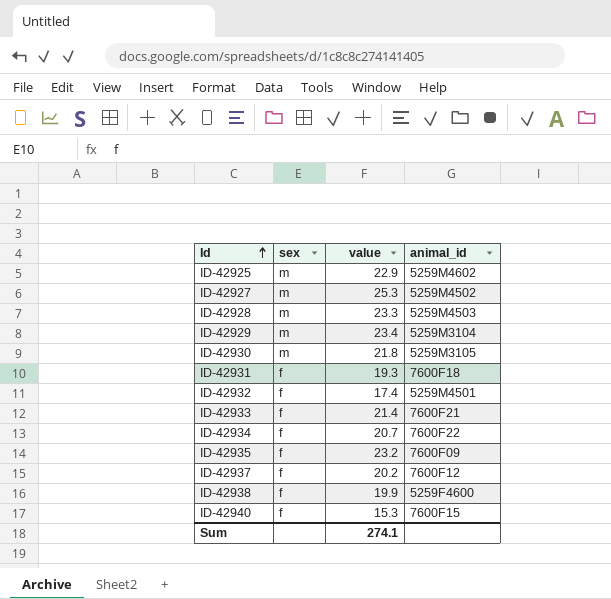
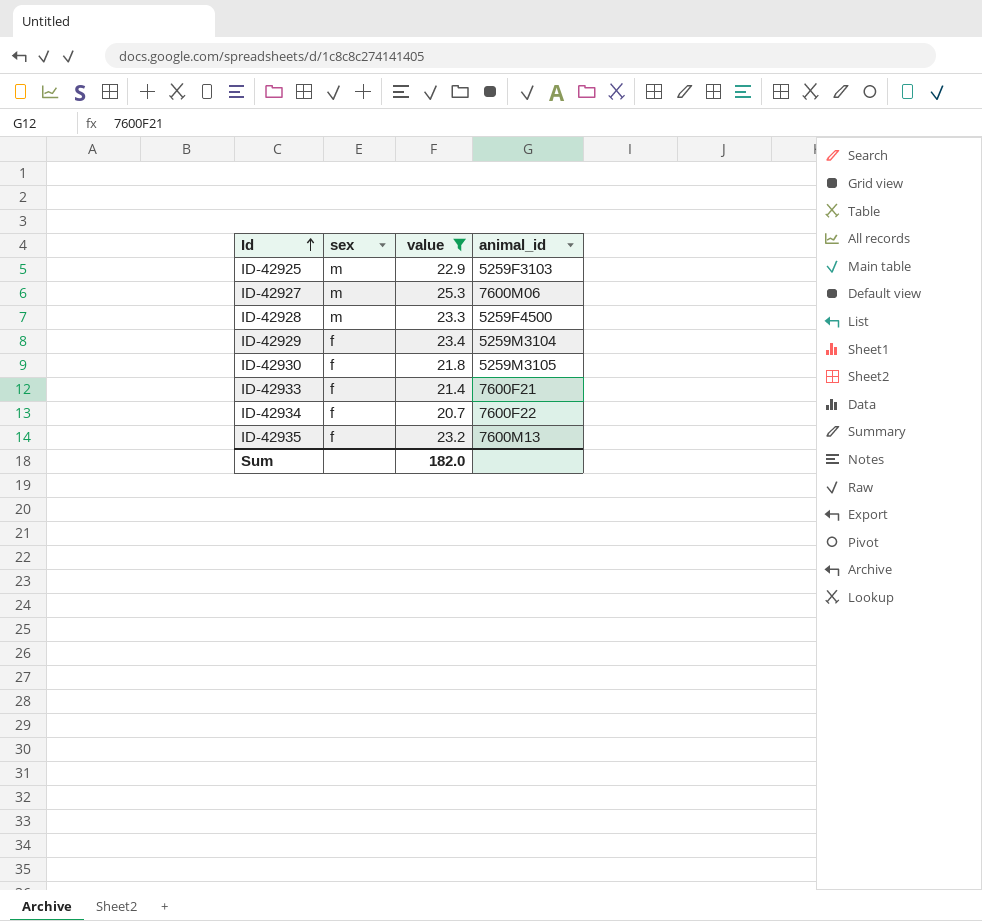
filter: none -> value >= 20.7
ID-42925 | animal_id: 5259M4602 -> 5259F3103
ID-42927 | animal_id: 5259M4502 -> 7600M06
ID-42928 | animal_id: 5259M4503 -> 5259F4500
ID-42929 | sex: m -> f
ID-42930 | sex: m -> f
ID-42935 | animal_id: 7600F09 -> 7600M13
Sum | value: 274.1 -> 182.0

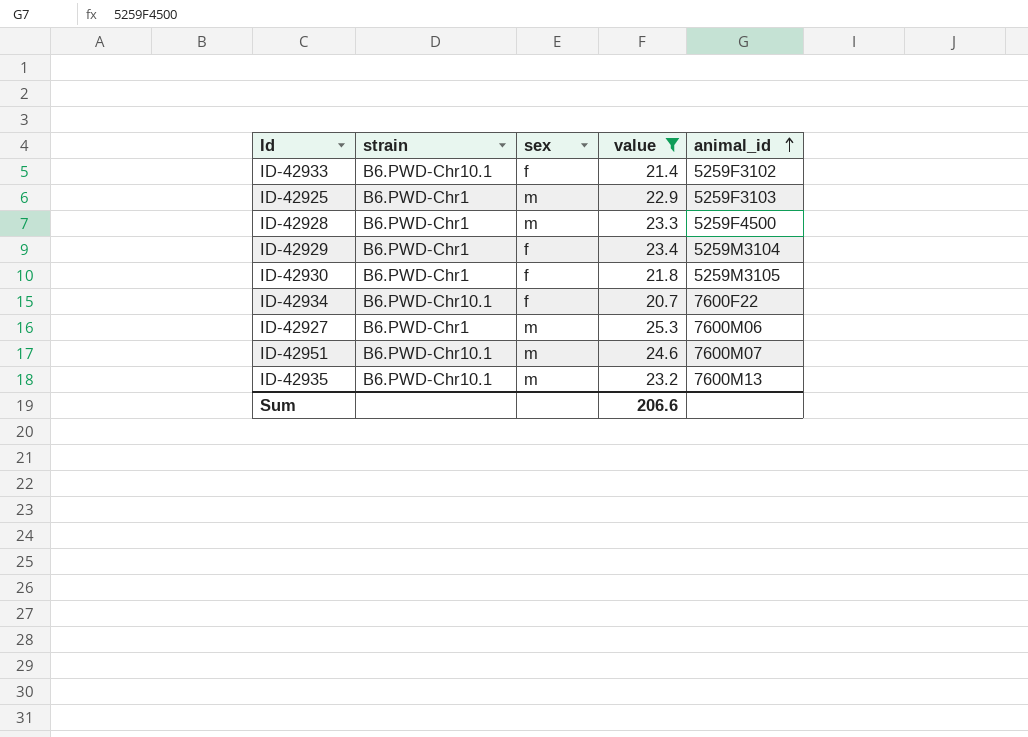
row order: Id ascending -> animal_id ascending
column strain | position: none -> 2
ID-42933 | animal_id: 7600F21 -> 5259F3102
row ID-42951: none -> B6.PWD-Chr10.1 | m | 24.6 | 7600M07
ID-42935 | sex: f -> m
Sum | value: 182.0 -> 206.6

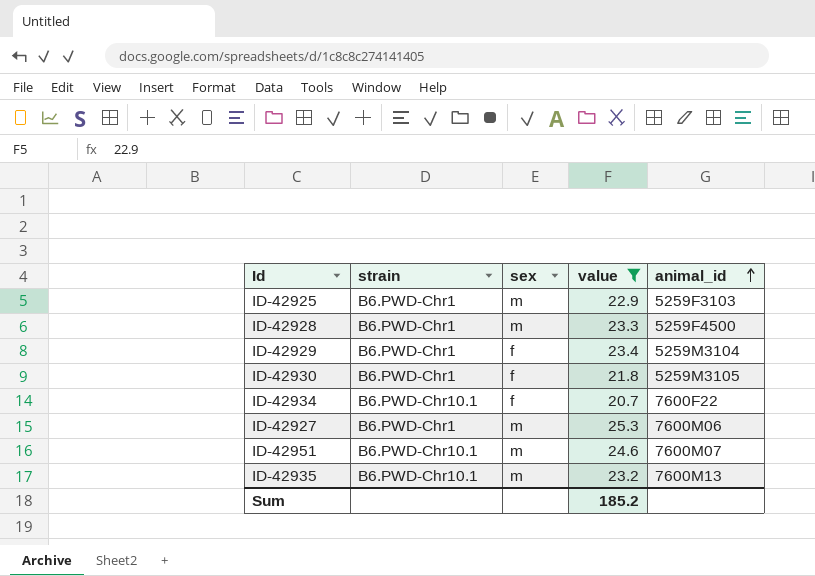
row ID-42933: B6.PWD-Chr10.1 | f | 21.4 | 5259F3102 -> none
Sum | value: 206.6 -> 185.2

